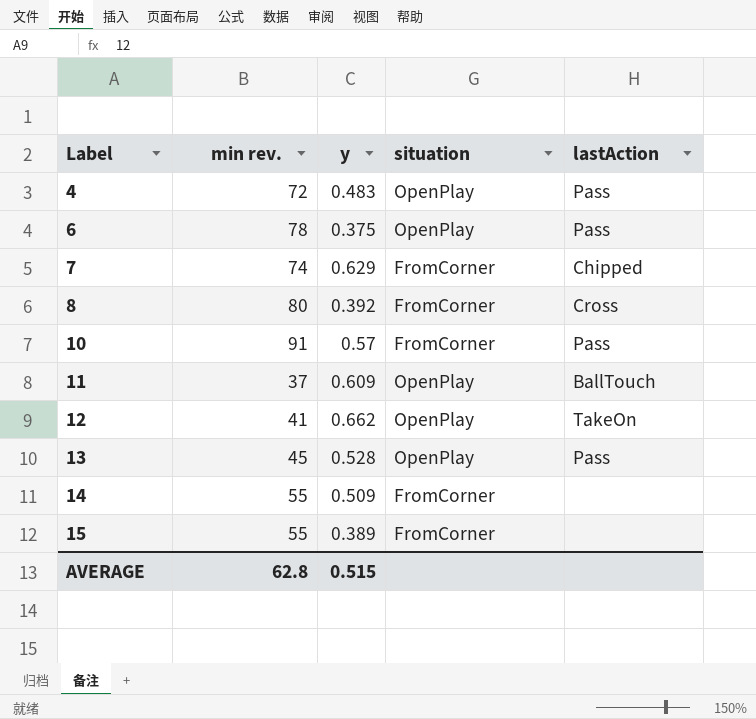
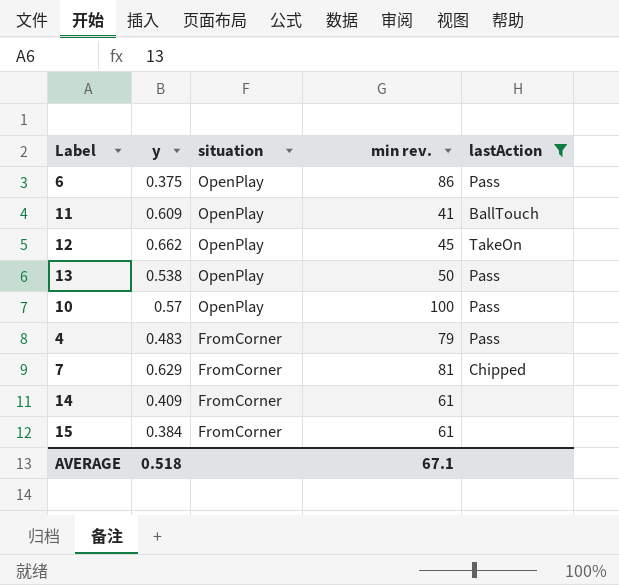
filter: none -> lastAction != Cross
row order: Label ascending -> situation descending
column min rev. | position: 2 -> 4
6 | min rev.: 78 -> 86
11 | min rev.: 37 -> 41
12 | min rev.: 41 -> 45
13 | y: 0.528 -> 0.538
13 | min rev.: 45 -> 50
10 | situation: FromCorner -> OpenPlay
10 | min rev.: 91 -> 100
4 | situation: OpenPlay -> FromCorner
4 | min rev.: 72 -> 79
7 | min rev.: 74 -> 81
14 | y: 0.509 -> 0.409
14 | min rev.: 55 -> 61
15 | y: 0.389 -> 0.384
15 | min rev.: 55 -> 61
AVERAGE | y: 0.515 -> 0.518
AVERAGE | min rev.: 62.8 -> 67.1

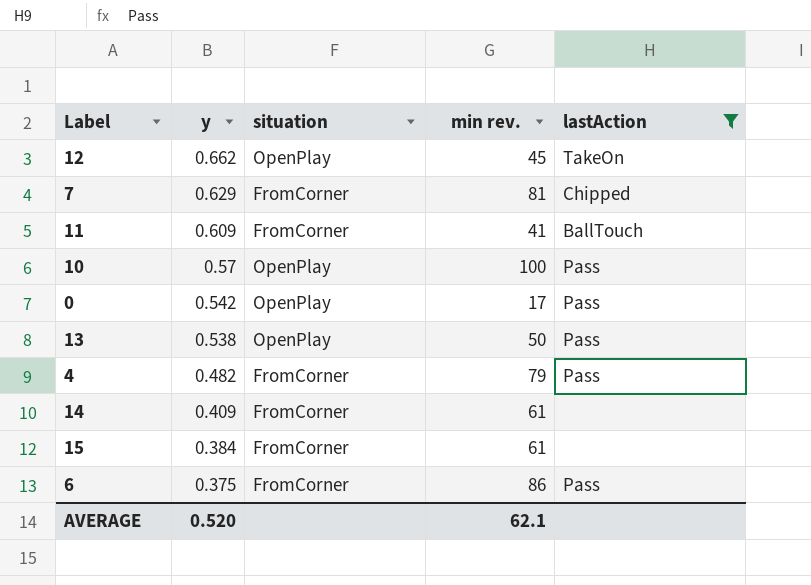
row order: situation descending -> y descending
11 | situation: OpenPlay -> FromCorner
row 0: none -> 0.542 | OpenPlay | 17 | Pass
4 | y: 0.483 -> 0.482
6 | situation: OpenPlay -> FromCorner
AVERAGE | y: 0.518 -> 0.520
AVERAGE | min rev.: 67.1 -> 62.1

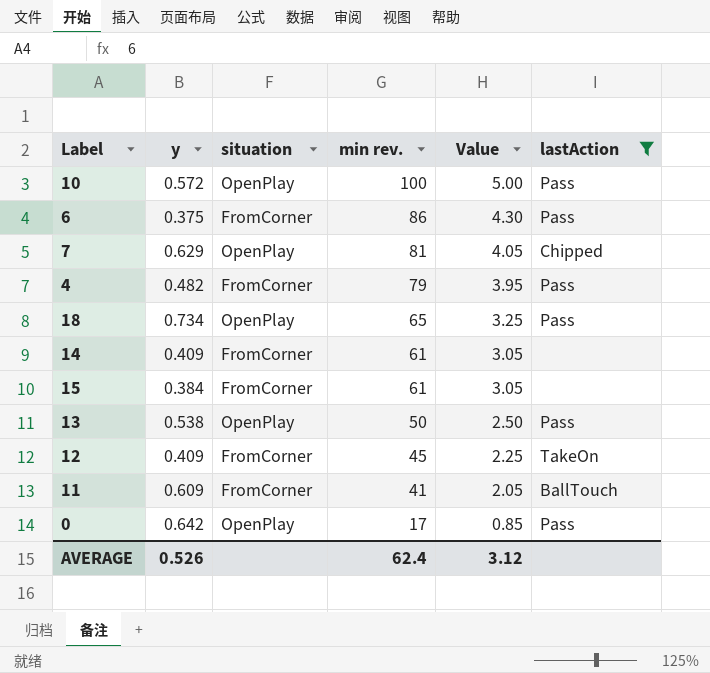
row order: y descending -> min rev. descending
column Value | formula: none -> [min rev.] * 0.05
10 | y: 0.57 -> 0.572
7 | situation: FromCorner -> OpenPlay
row 18: none -> 0.734 | OpenPlay | 65 | 3.25 | Pass
12 | y: 0.662 -> 0.409
12 | situation: OpenPlay -> FromCorner
0 | y: 0.542 -> 0.642
AVERAGE | y: 0.520 -> 0.526
AVERAGE | min rev.: 62.1 -> 62.4

